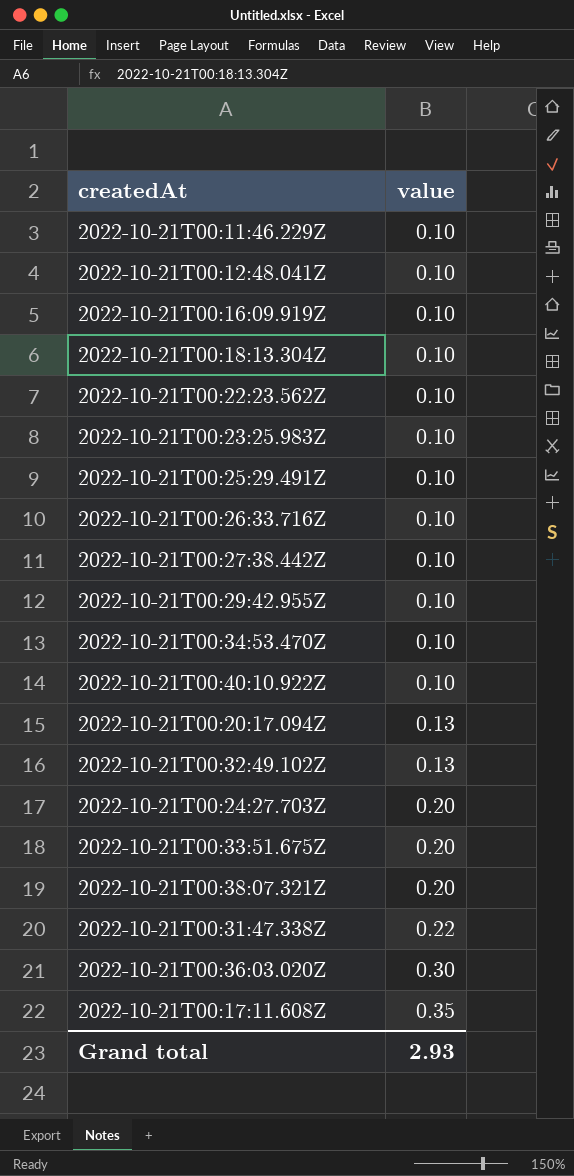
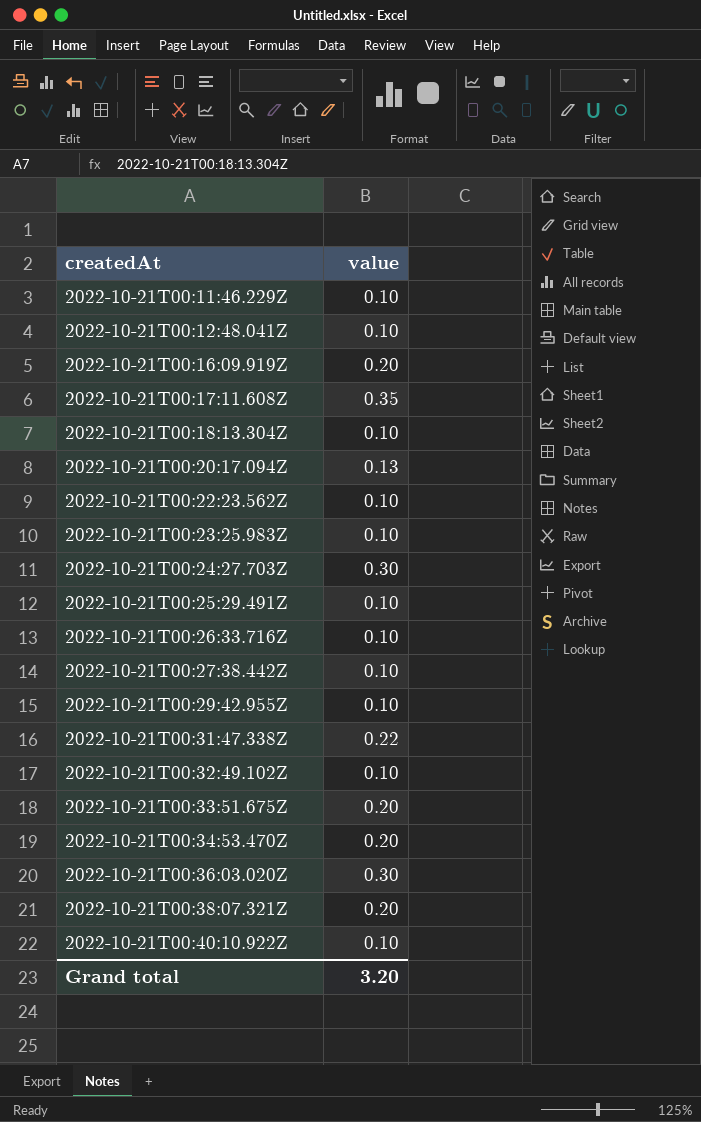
row order: value ascending -> createdAt ascending
2022-10-21T00:16:09.919Z | value: 0.10 -> 0.20
2022-10-21T00:24:27.703Z | value: 0.20 -> 0.30
2022-10-21T00:32:49.102Z | value: 0.13 -> 0.10
2022-10-21T00:34:53.470Z | value: 0.10 -> 0.20
Grand total | value: 2.93 -> 3.20

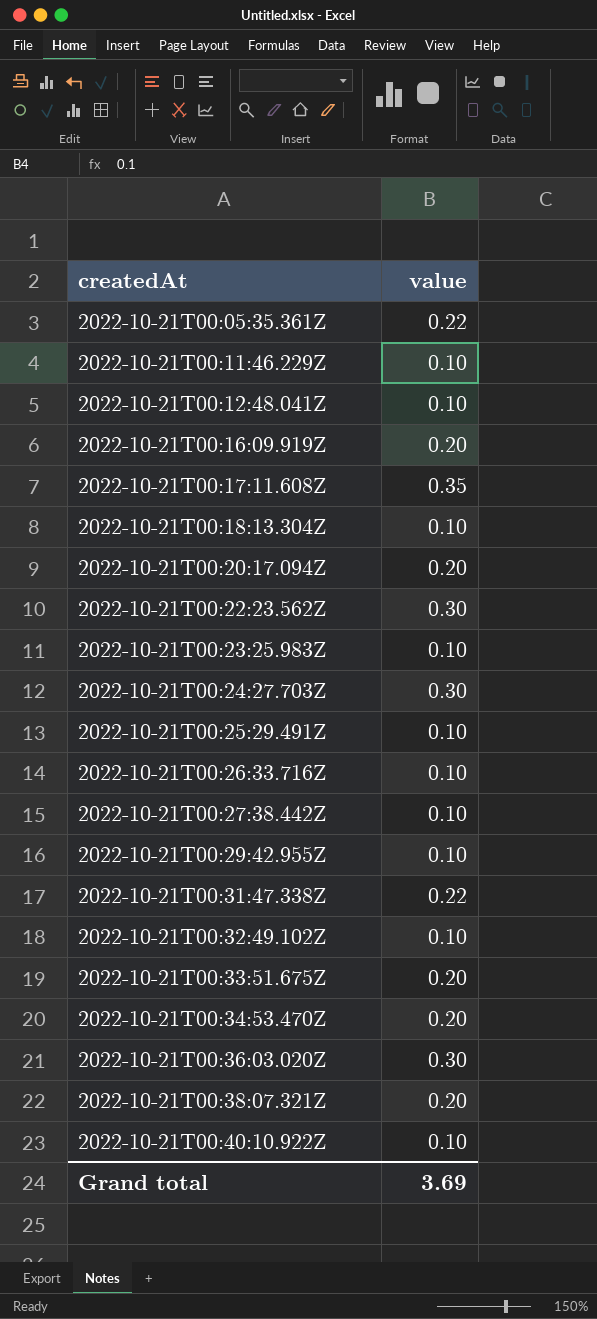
row 2022-10-21T00:05:35.361Z: none -> 0.22
2022-10-21T00:20:17.094Z | value: 0.13 -> 0.20
2022-10-21T00:22:23.562Z | value: 0.10 -> 0.30
Grand total | value: 3.20 -> 3.69

